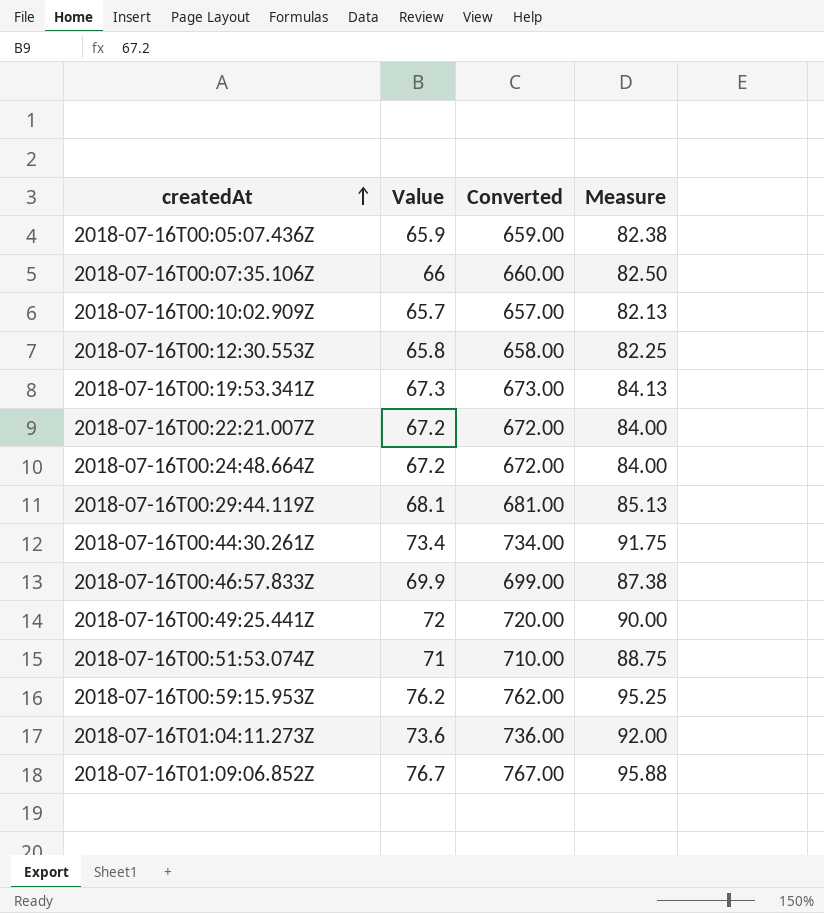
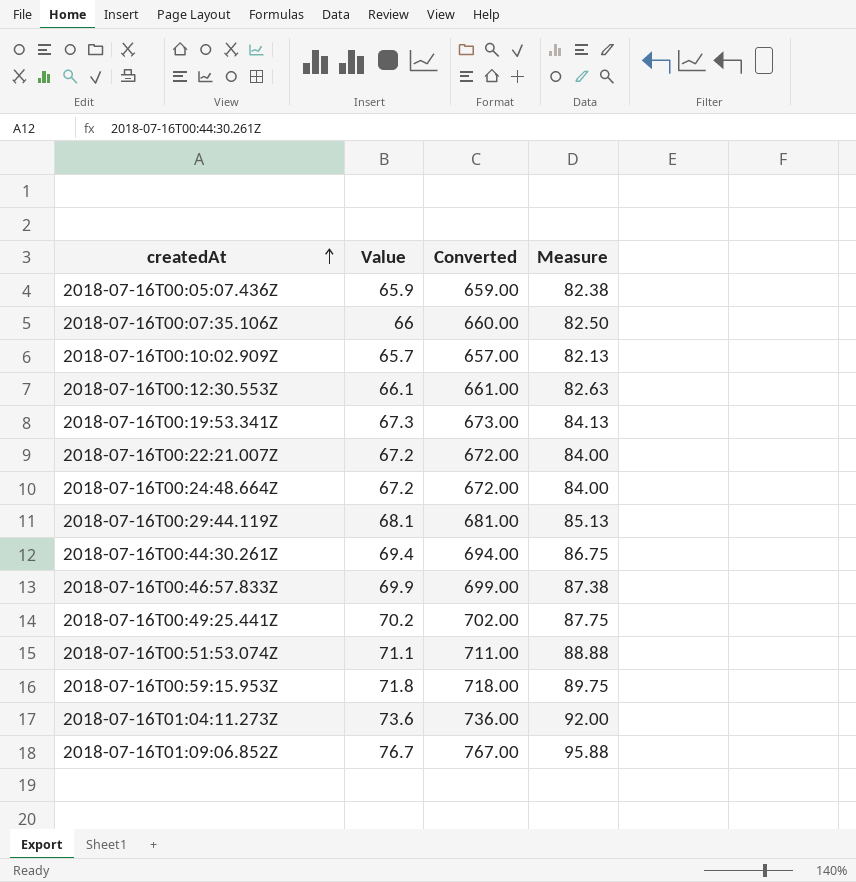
2018-07-16T00:12:30.553Z | Value: 65.8 -> 66.1
2018-07-16T00:12:30.553Z | Converted: 658.00 -> 661.00
2018-07-16T00:12:30.553Z | Measure: 82.25 -> 82.63
2018-07-16T00:44:30.261Z | Value: 73.4 -> 69.4
2018-07-16T00:44:30.261Z | Converted: 734.00 -> 694.00
2018-07-16T00:44:30.261Z | Measure: 91.75 -> 86.75
2018-07-16T00:49:25.441Z | Value: 72 -> 70.2
2018-07-16T00:49:25.441Z | Converted: 720.00 -> 702.00
2018-07-16T00:49:25.441Z | Measure: 90.00 -> 87.75
2018-07-16T00:51:53.074Z | Value: 71 -> 71.1
2018-07-16T00:51:53.074Z | Converted: 710.00 -> 711.00
2018-07-16T00:51:53.074Z | Measure: 88.75 -> 88.88
2018-07-16T00:59:15.953Z | Value: 76.2 -> 71.8
2018-07-16T00:59:15.953Z | Converted: 762.00 -> 718.00
2018-07-16T00:59:15.953Z | Measure: 95.25 -> 89.75

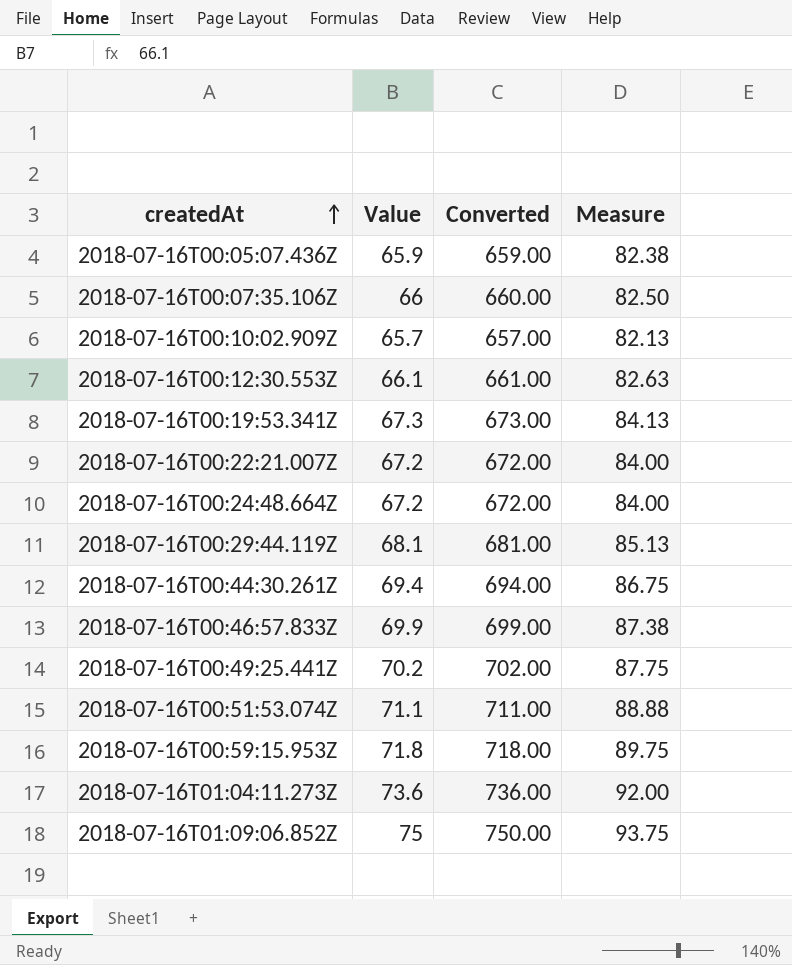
2018-07-16T01:09:06.852Z | Value: 76.7 -> 75
2018-07-16T01:09:06.852Z | Converted: 767.00 -> 750.00
2018-07-16T01:09:06.852Z | Measure: 95.88 -> 93.75

